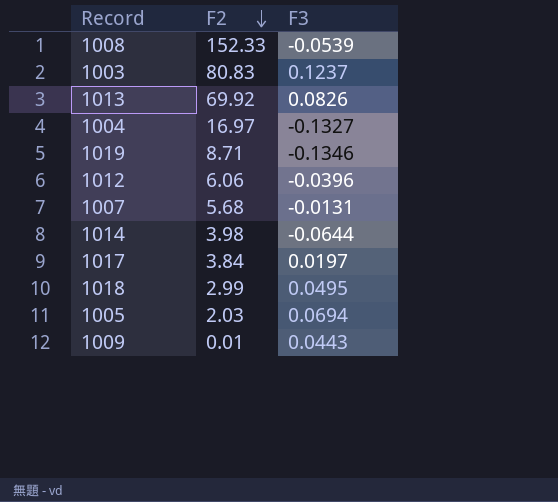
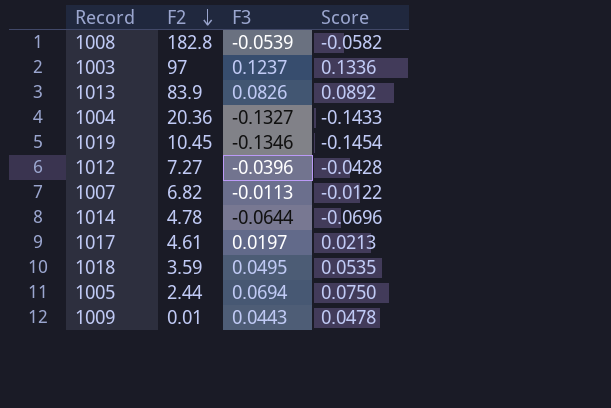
column Score | formula: none -> [F3] * 1.08
1008 | F2: 152.33 -> 182.8
1003 | F2: 80.83 -> 97
1013 | F2: 69.92 -> 83.9
1004 | F2: 16.97 -> 20.36
1019 | F2: 8.71 -> 10.45
1012 | F2: 6.06 -> 7.27
1007 | F2: 5.68 -> 6.82
1007 | F3: -0.0131 -> -0.0113
1014 | F2: 3.98 -> 4.78
1017 | F2: 3.84 -> 4.61
1018 | F2: 2.99 -> 3.59
1005 | F2: 2.03 -> 2.44

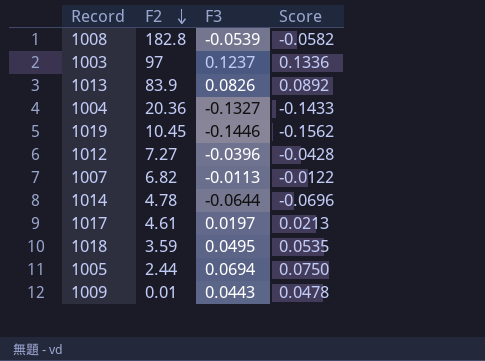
1019 | F3: -0.1346 -> -0.1446
1019 | Score: -0.1454 -> -0.1562

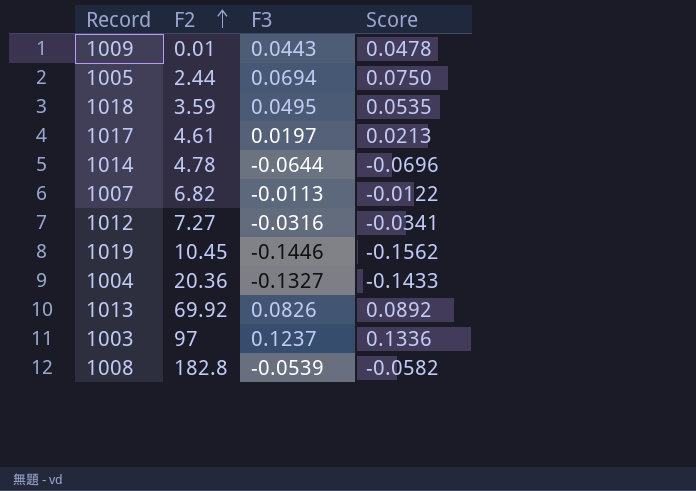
row order: F2 descending -> F2 ascending
1012 | F3: -0.0396 -> -0.0316
1012 | Score: -0.0428 -> -0.0341
1013 | F2: 83.9 -> 69.92

